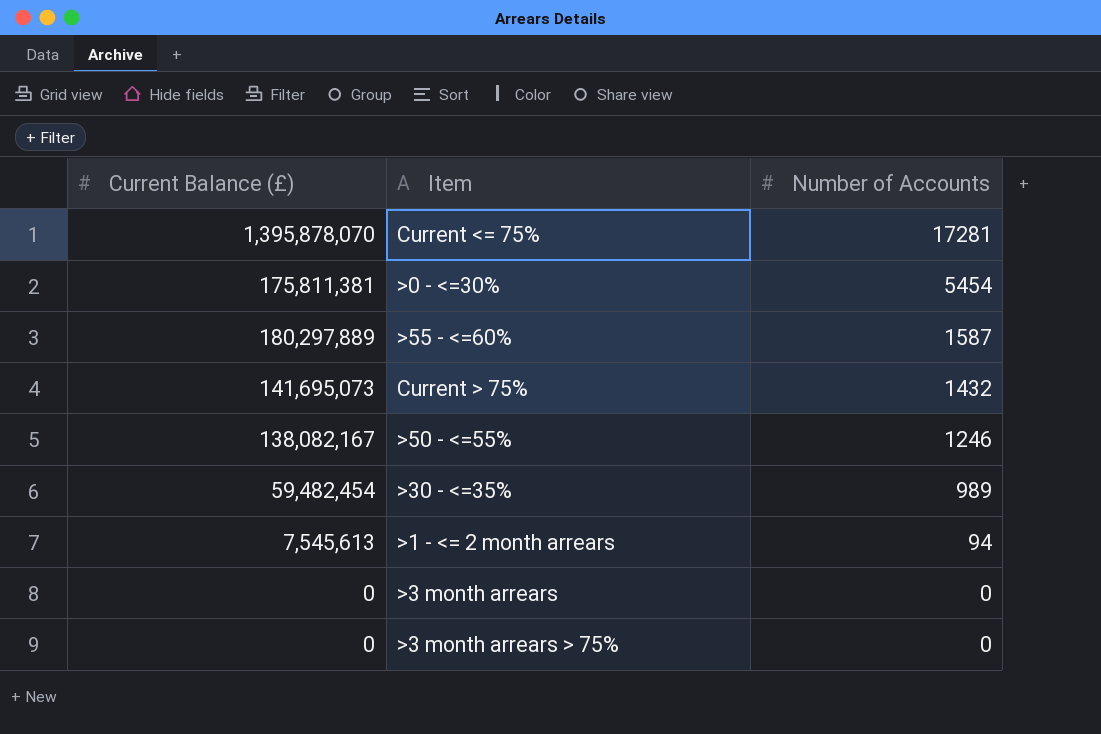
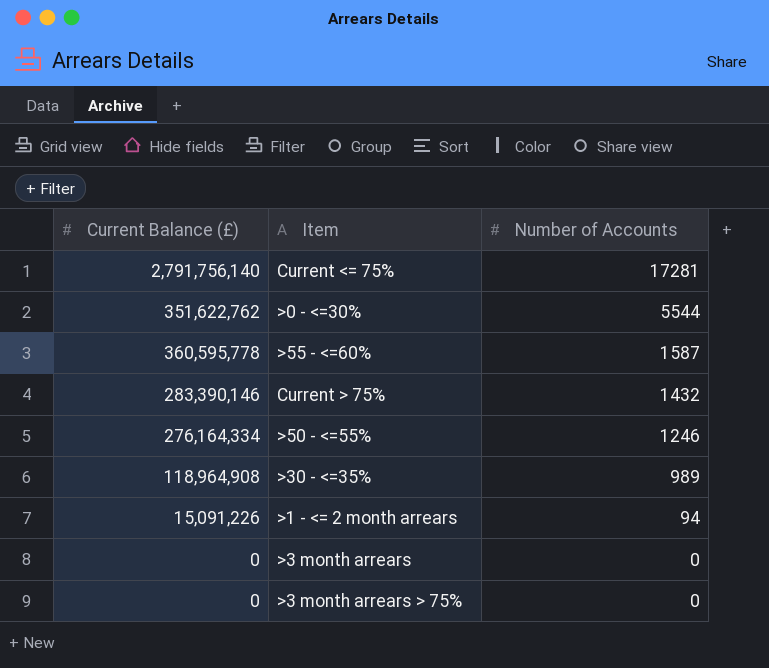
Current <= 75% | Current Balance (£): 1,395,878,070 -> 2,791,756,140
>0 - <=30% | Current Balance (£): 175,811,381 -> 351,622,762
>0 - <=30% | Number of Accounts: 5454 -> 5544
>55 - <=60% | Current Balance (£): 180,297,889 -> 360,595,778
Current > 75% | Current Balance (£): 141,695,073 -> 283,390,146
>50 - <=55% | Current Balance (£): 138,082,167 -> 276,164,334
>30 - <=35% | Current Balance (£): 59,482,454 -> 118,964,908
>1 - <= 2 month arrears | Current Balance (£): 7,545,613 -> 15,091,226

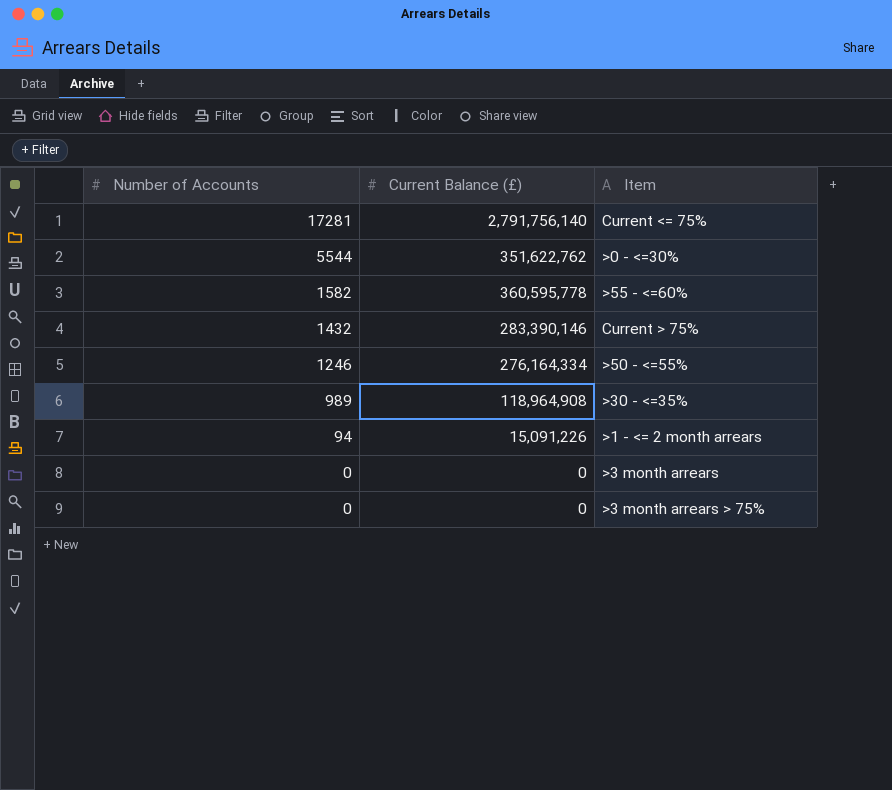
column Number of Accounts | position: 3 -> 1
>55 - <=60% | Number of Accounts: 1587 -> 1582

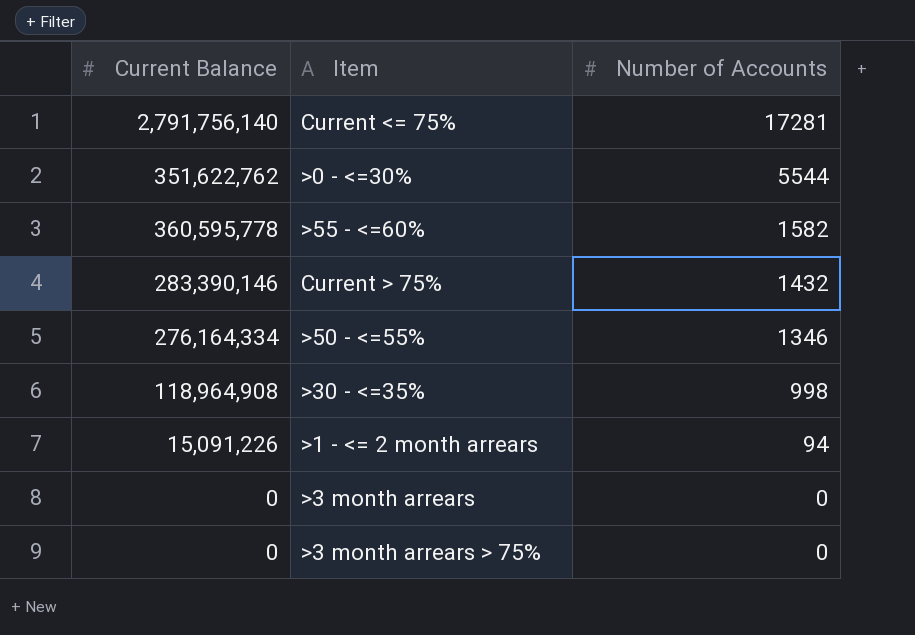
column name: Current Balance (£) -> Current Balance
column Number of Accounts | position: 1 -> 3
>50 - <=55% | Number of Accounts: 1246 -> 1346
>30 - <=35% | Number of Accounts: 989 -> 998

